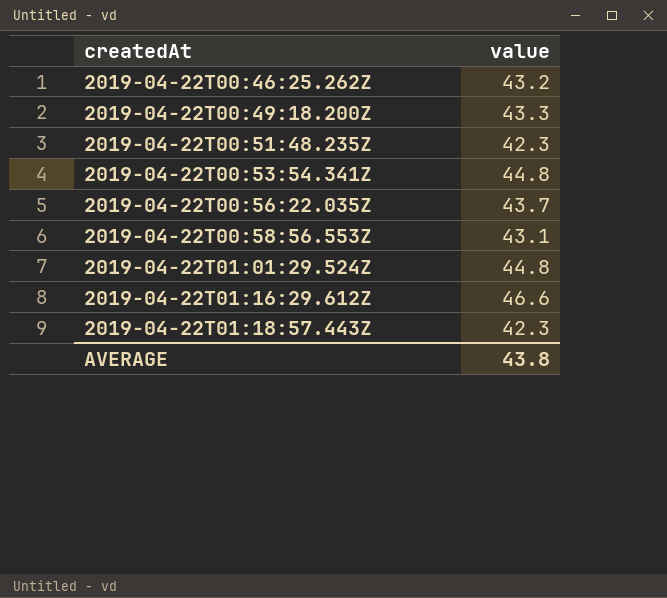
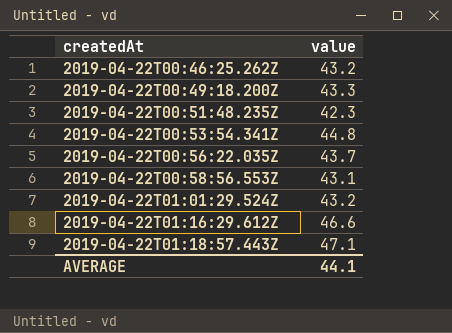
2019-04-22T01:01:29.524Z | value: 44.8 -> 43.2
2019-04-22T01:18:57.443Z | value: 42.3 -> 47.1
AVERAGE | value: 43.8 -> 44.1

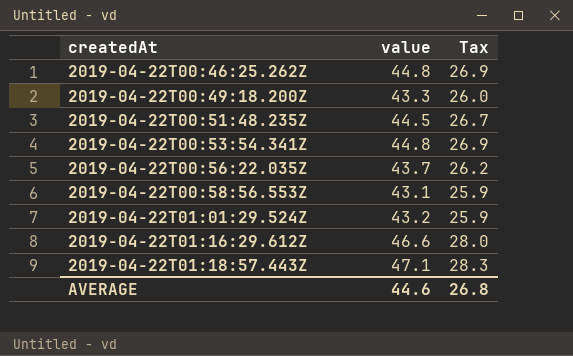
column Tax | formula: none -> [value] * 0.6
2019-04-22T00:46:25.262Z | value: 43.2 -> 44.8
2019-04-22T00:51:48.235Z | value: 42.3 -> 44.5
AVERAGE | value: 44.1 -> 44.6

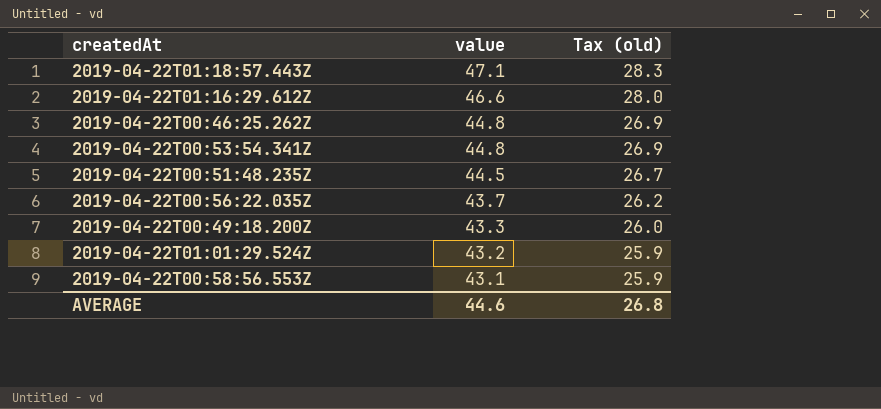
row order: createdAt ascending -> value descending
column name: Tax -> Tax (old)

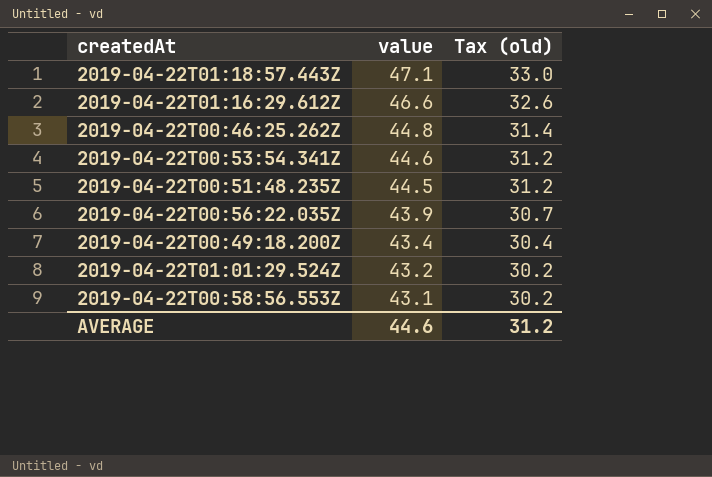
column Tax (old) | formula: [value] * 0.6 -> [value] * 0.7
2019-04-22T00:53:54.341Z | value: 44.8 -> 44.6
2019-04-22T00:56:22.035Z | value: 43.7 -> 43.9
2019-04-22T00:49:18.200Z | value: 43.3 -> 43.4
AVERAGE | Tax (old): 26.8 -> 31.2

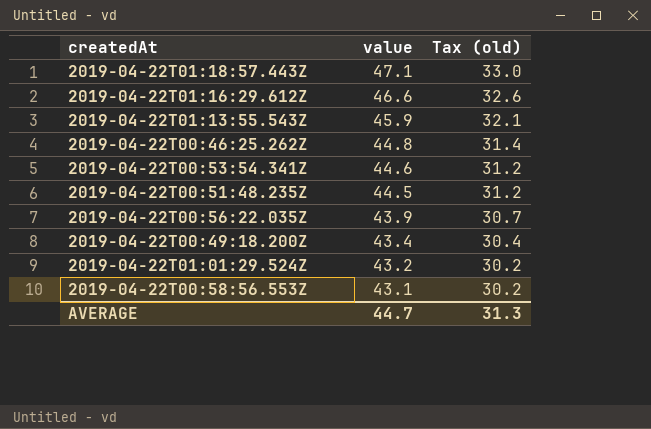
row 2019-04-22T01:13:55.543Z: none -> 45.9 | 32.1
AVERAGE | value: 44.6 -> 44.7
AVERAGE | Tax (old): 31.2 -> 31.3

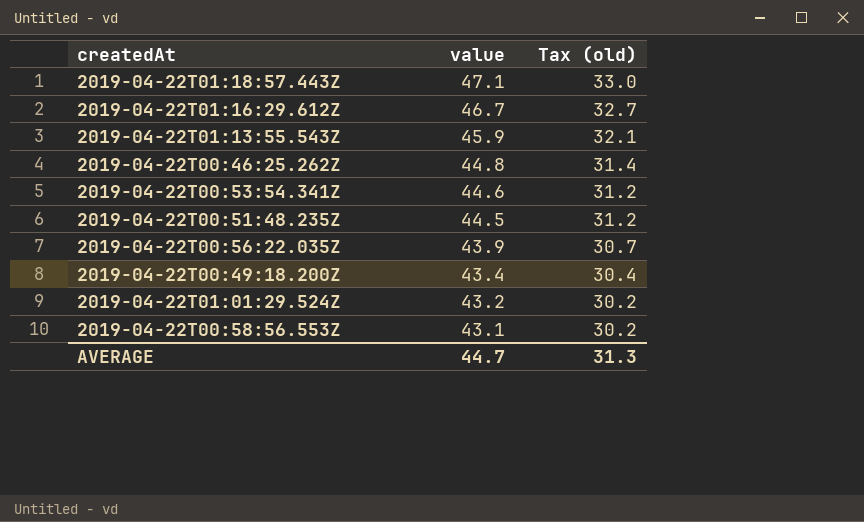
2019-04-22T01:16:29.612Z | value: 46.6 -> 46.7
2019-04-22T01:16:29.612Z | Tax (old): 32.6 -> 32.7

